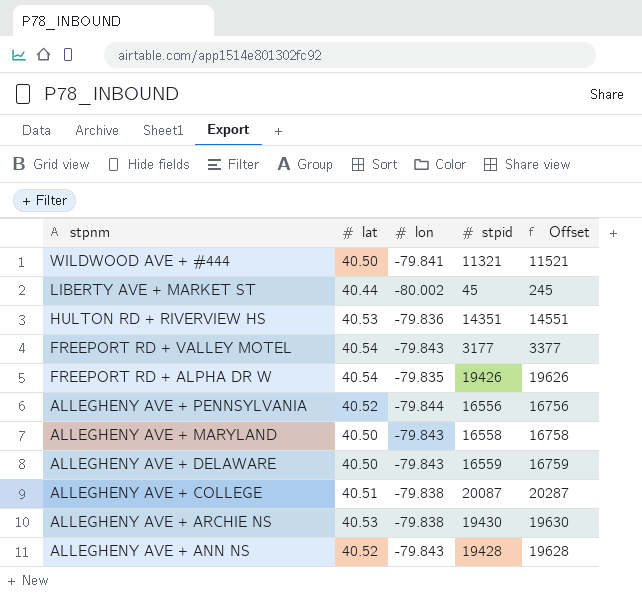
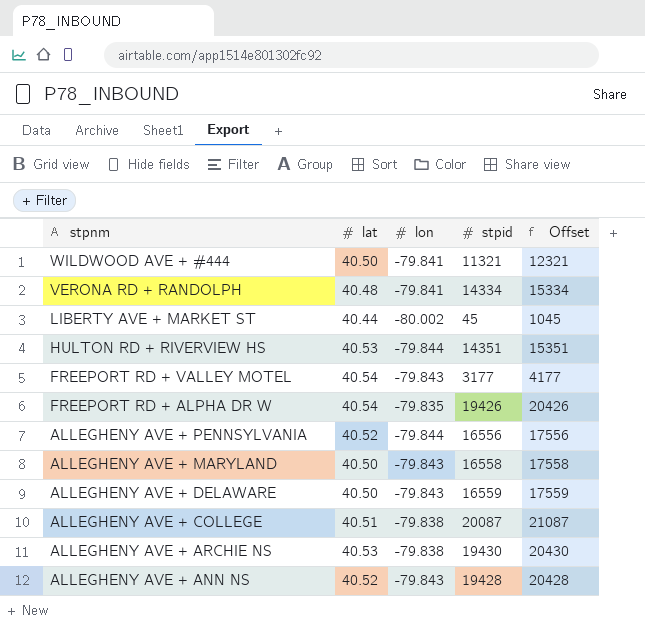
column Offset | formula: [stpid] + 200 -> [stpid] + 1000
row VERONA RD + RANDOLPH: none -> 40.48 | -79.841 | 14334 | 15334
HULTON RD + RIVERVIEW HS | lon: -79.836 -> -79.844

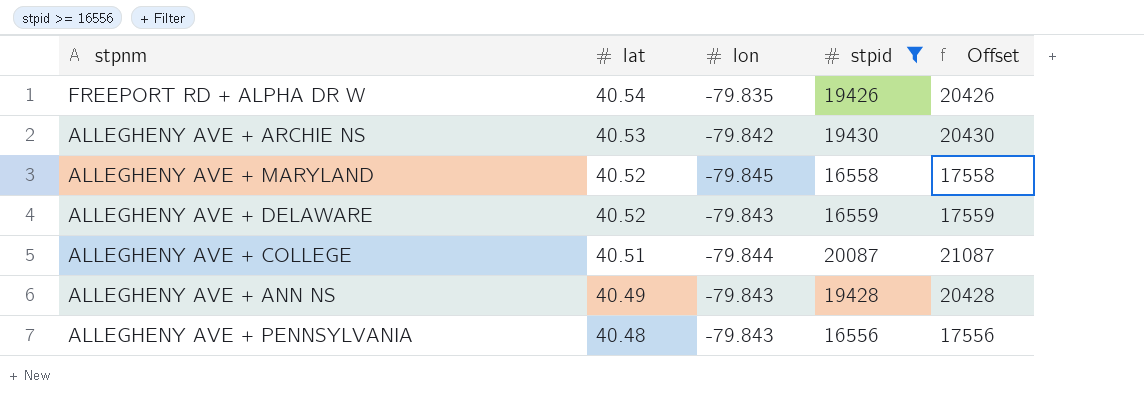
filter: none -> stpid >= 16556
row order: stpnm descending -> lat descending
ALLEGHENY AVE + ARCHIE NS | lon: -79.838 -> -79.842
ALLEGHENY AVE + MARYLAND | lat: 40.50 -> 40.52
ALLEGHENY AVE + MARYLAND | lon: -79.843 -> -79.845
ALLEGHENY AVE + DELAWARE | lat: 40.50 -> 40.52
ALLEGHENY AVE + COLLEGE | lon: -79.838 -> -79.844
ALLEGHENY AVE + ANN NS | lat: 40.52 -> 40.49
ALLEGHENY AVE + PENNSYLVANIA | lat: 40.52 -> 40.48
ALLEGHENY AVE + PENNSYLVANIA | lon: -79.844 -> -79.843

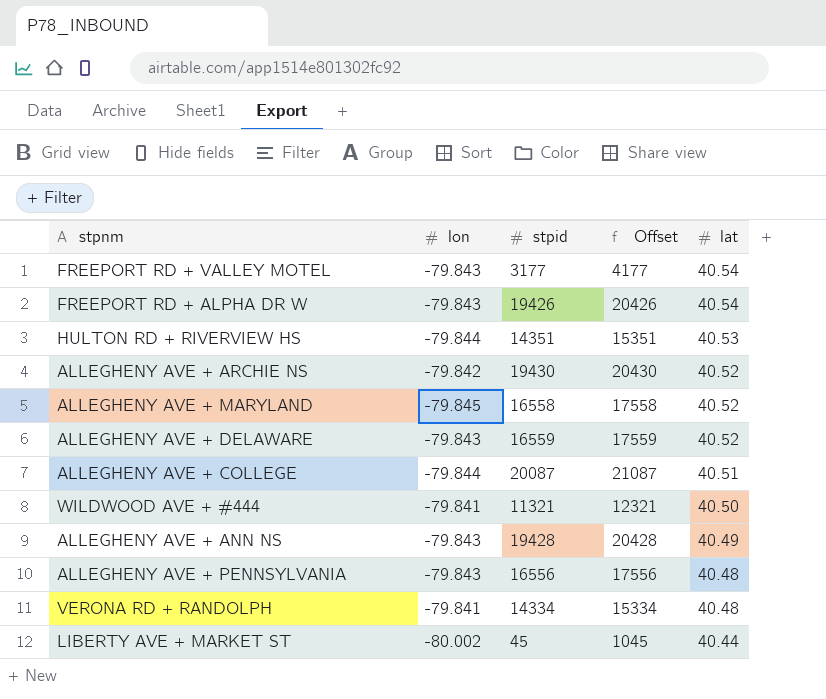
filter: stpid >= 16556 -> none
column lat | position: 2 -> 5
FREEPORT RD + ALPHA DR W | lon: -79.835 -> -79.843
ALLEGHENY AVE + ARCHIE NS | lat: 40.53 -> 40.52

